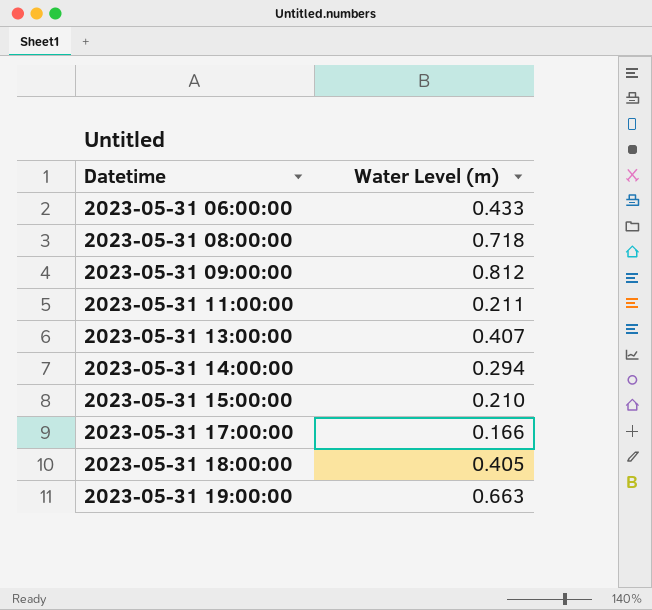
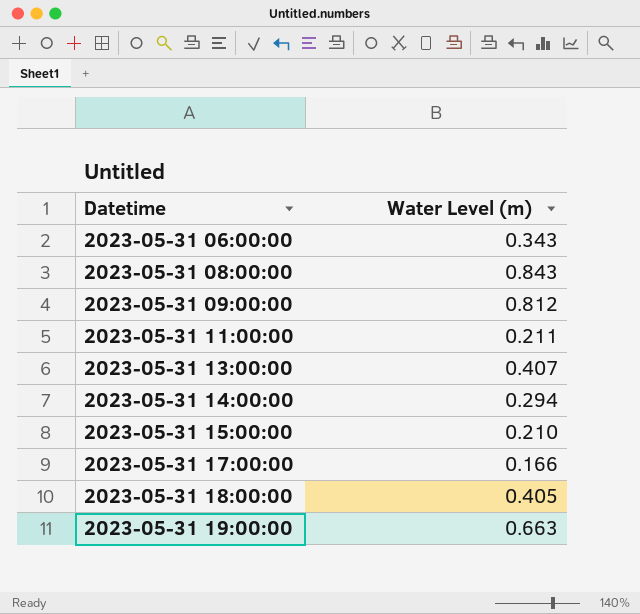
2023-05-31 06:00:00 | Water Level (m): 0.433 -> 0.343
2023-05-31 08:00:00 | Water Level (m): 0.718 -> 0.843

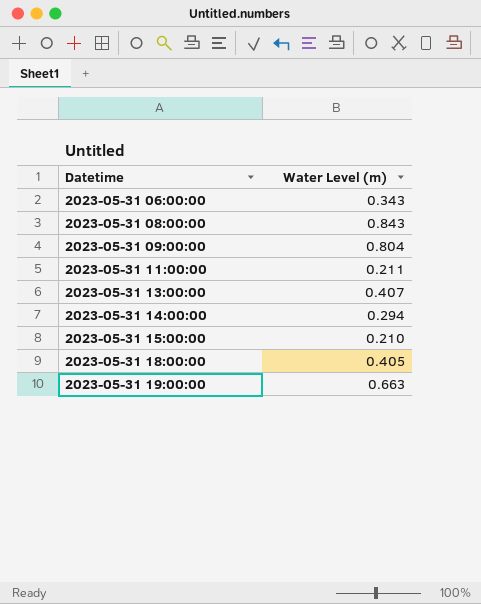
row 2023-05-31 17:00:00: 0.166 -> none
2023-05-31 09:00:00 | Water Level (m): 0.812 -> 0.804

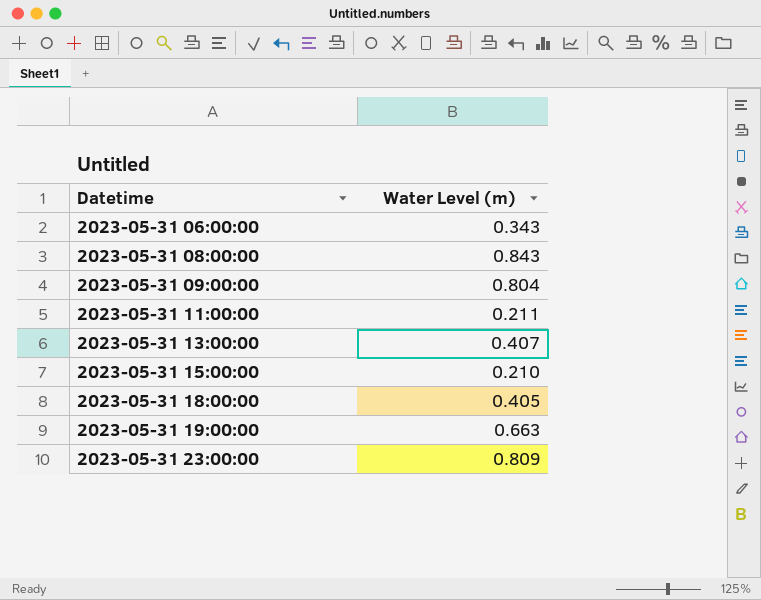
row 2023-05-31 14:00:00: 0.294 -> none
row 2023-05-31 23:00:00: none -> 0.809

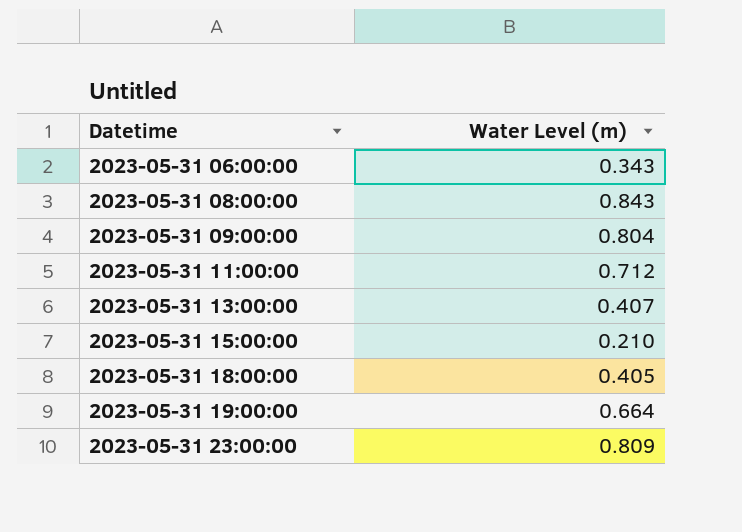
2023-05-31 11:00:00 | Water Level (m): 0.211 -> 0.712
2023-05-31 19:00:00 | Water Level (m): 0.663 -> 0.664

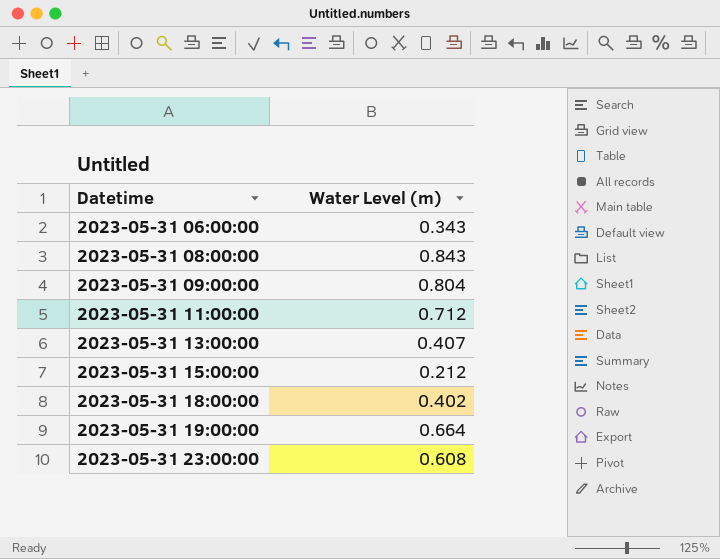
2023-05-31 15:00:00 | Water Level (m): 0.210 -> 0.212
2023-05-31 18:00:00 | Water Level (m): 0.405 -> 0.402
2023-05-31 23:00:00 | Water Level (m): 0.809 -> 0.608

